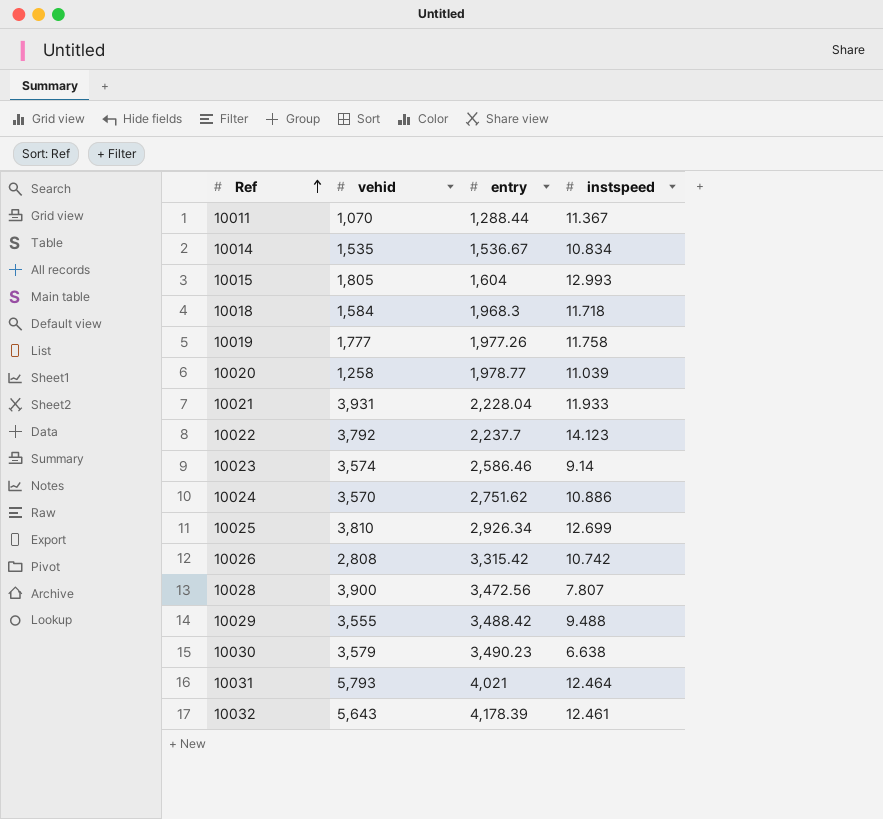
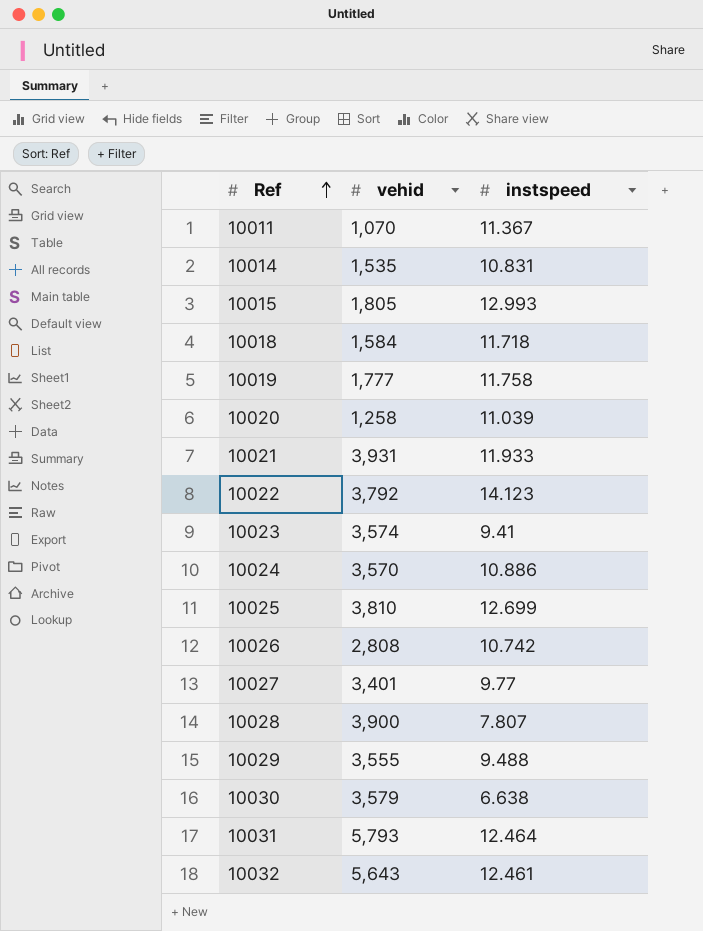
column entry | position: 3 -> none
10014 | instspeed: 10.834 -> 10.831
10023 | instspeed: 9.14 -> 9.41
row 10027: none -> 3,401 | 9.77

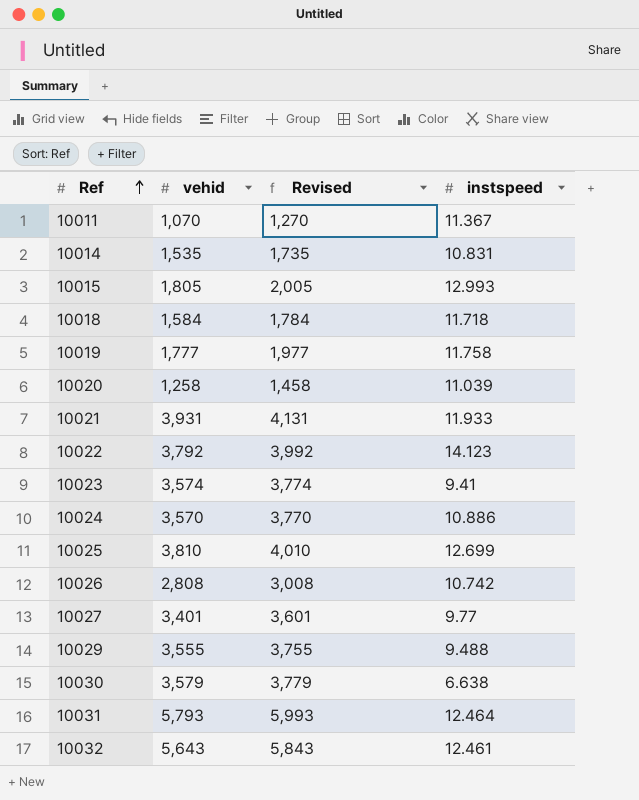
column Revised | formula: none -> [vehid] + 200
row 10028: 3,900 | 7.807 -> none

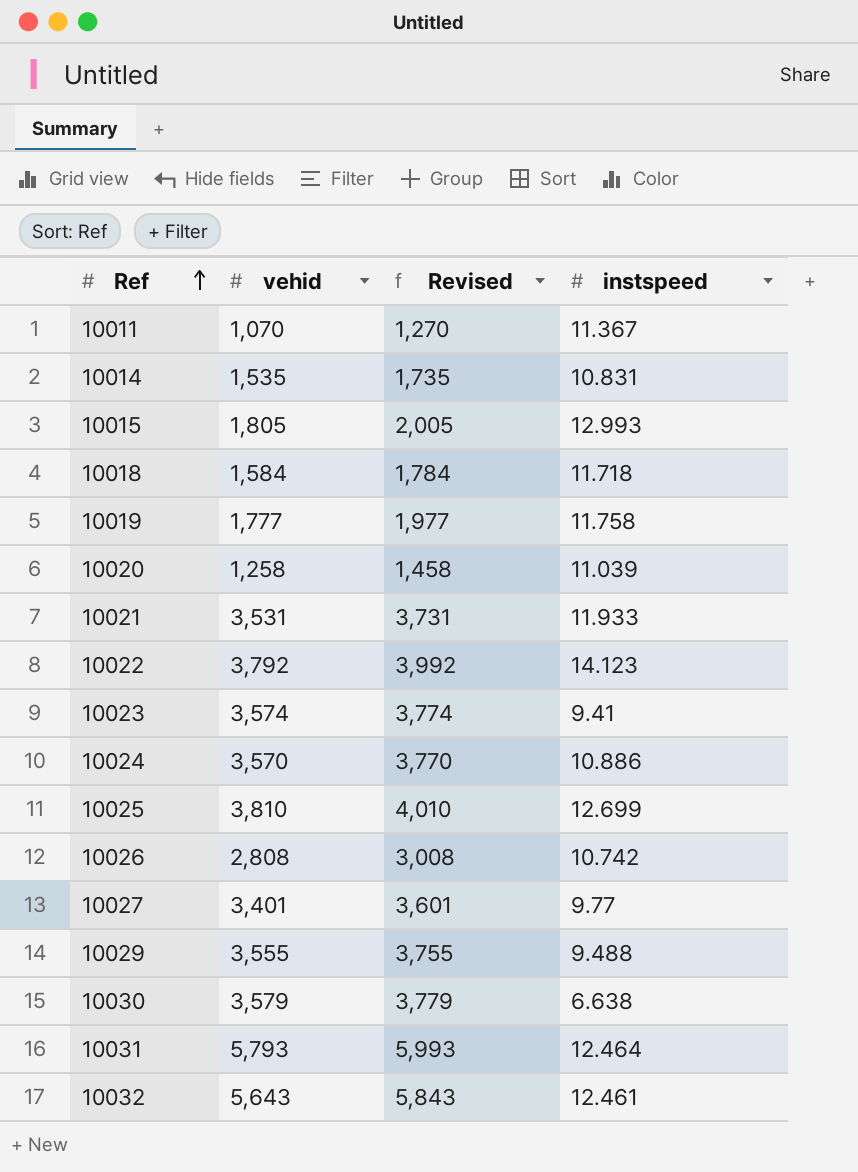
10021 | vehid: 3,931 -> 3,531
10021 | Revised: 4,131 -> 3,731

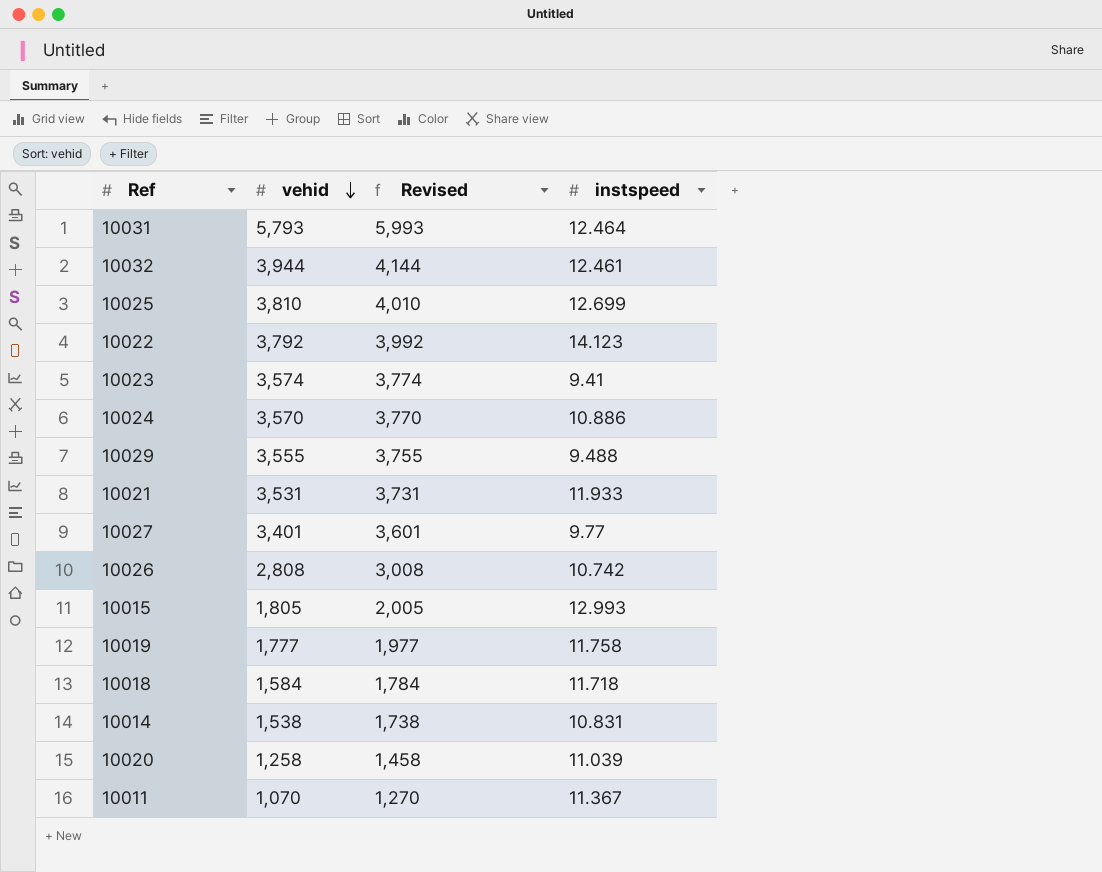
row order: Ref ascending -> vehid descending
row 10030: 3,579 | 3,779 | 6.638 -> none
10032 | vehid: 5,643 -> 3,944
10032 | Revised: 5,843 -> 4,144
10014 | vehid: 1,535 -> 1,538
10014 | Revised: 1,735 -> 1,738

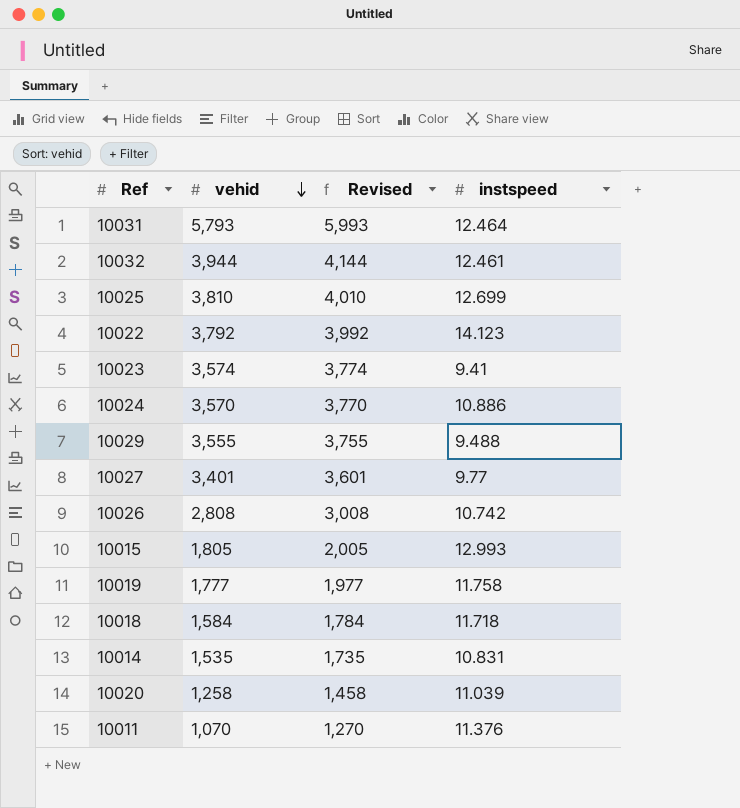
row 10021: 3,531 | 3,731 | 11.933 -> none
10014 | vehid: 1,538 -> 1,535
10014 | Revised: 1,738 -> 1,735
10011 | instspeed: 11.367 -> 11.376

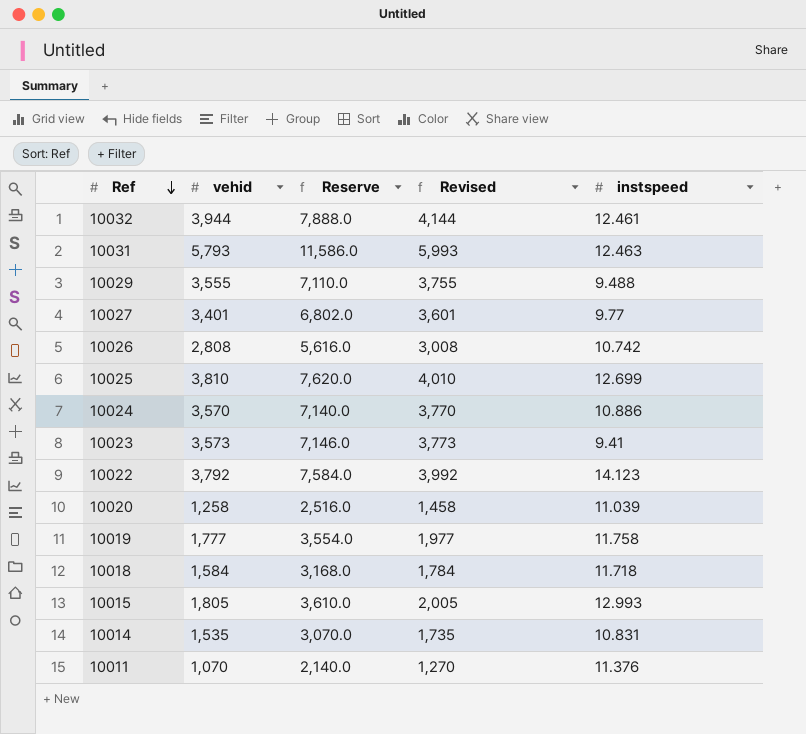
row order: vehid descending -> Ref descending
column Reserve | formula: none -> [vehid] * 2
10031 | instspeed: 12.464 -> 12.463
10023 | vehid: 3,574 -> 3,573
10023 | Revised: 3,774 -> 3,773

